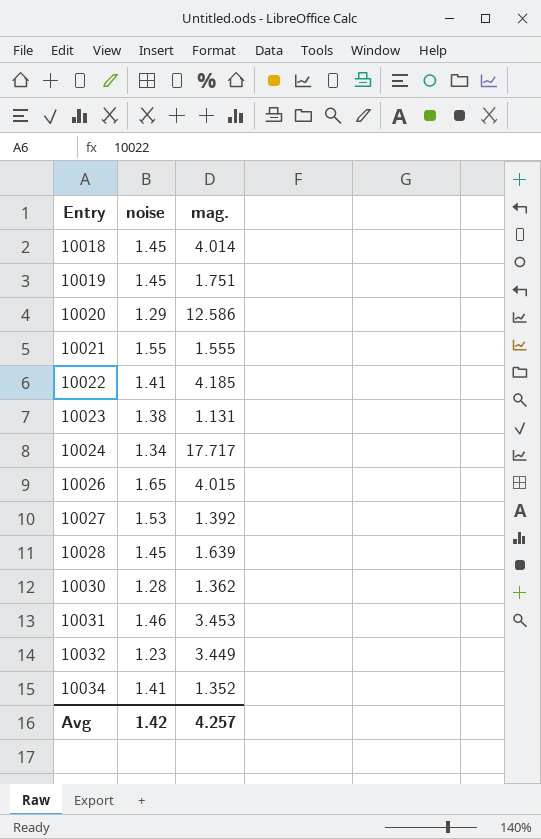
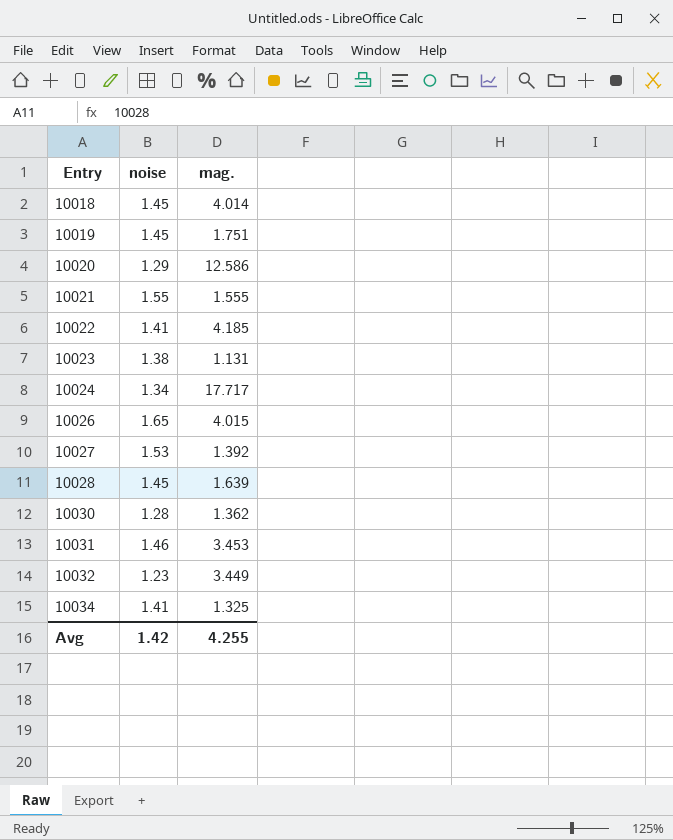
10034 | mag.: 1.352 -> 1.325
Avg | mag.: 4.257 -> 4.255

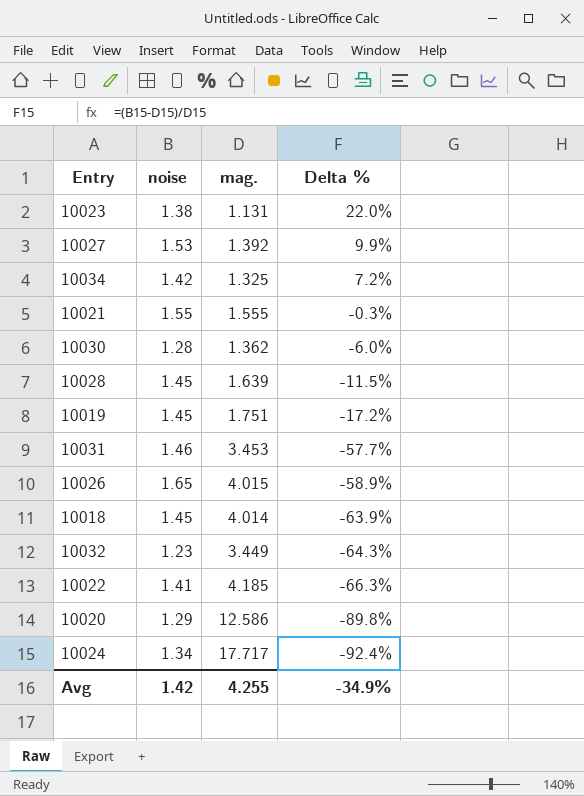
row order: Entry ascending -> Delta % descending
column Delta % | formula: none -> ([noise] - [mag.]) / [mag.]
10034 | noise: 1.41 -> 1.42

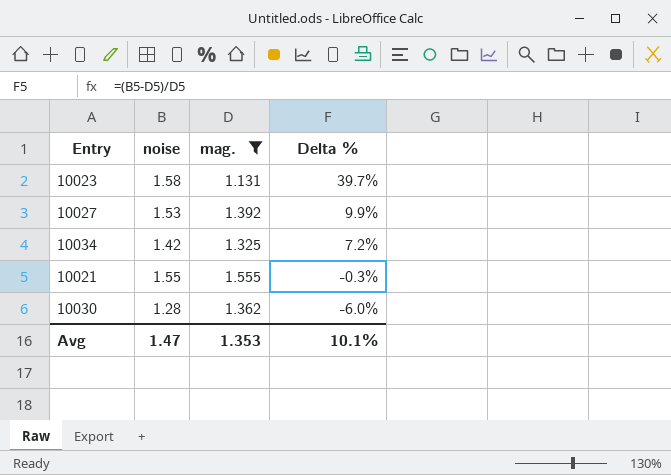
filter: none -> mag. <= 1.555
10023 | noise: 1.38 -> 1.58
10023 | Delta %: 22.0% -> 39.7%
Avg | noise: 1.42 -> 1.47
Avg | mag.: 4.255 -> 1.353
Avg | Delta %: -34.9% -> 10.1%

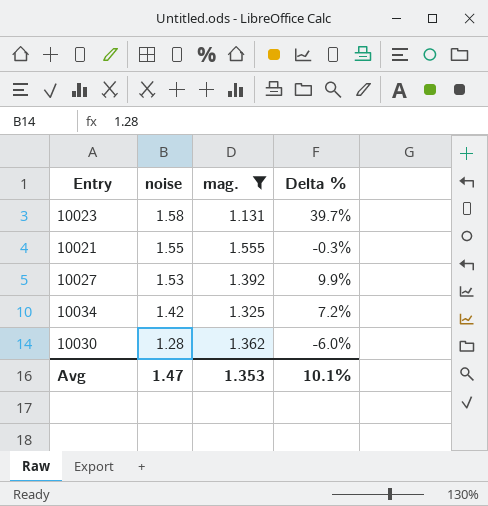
row order: Delta % descending -> noise descending

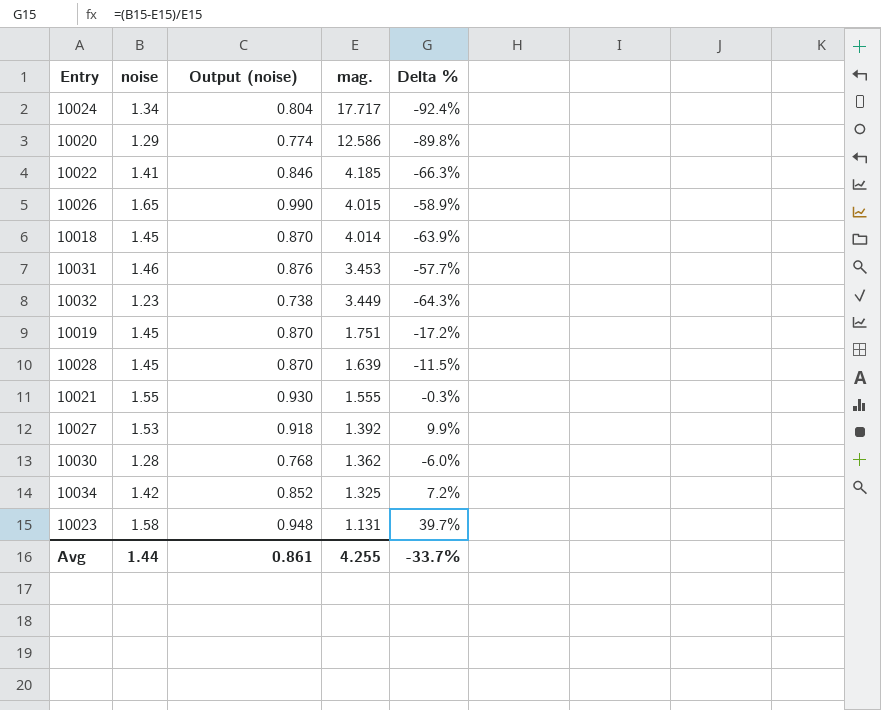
filter: mag. <= 1.555 -> none
row order: noise descending -> mag. descending
column Output (noise) | formula: none -> [noise] * 0.6
Avg | noise: 1.47 -> 1.44
Avg | mag.: 1.353 -> 4.255
Avg | Delta %: 10.1% -> -33.7%

